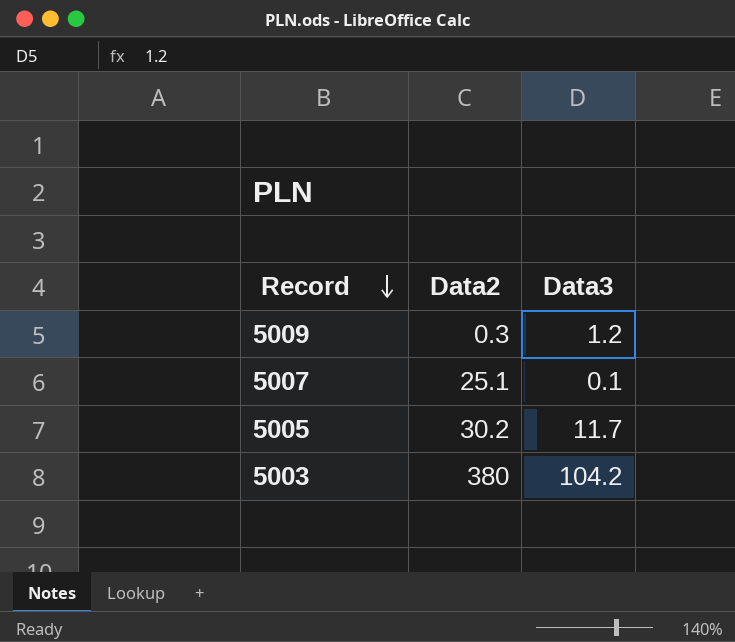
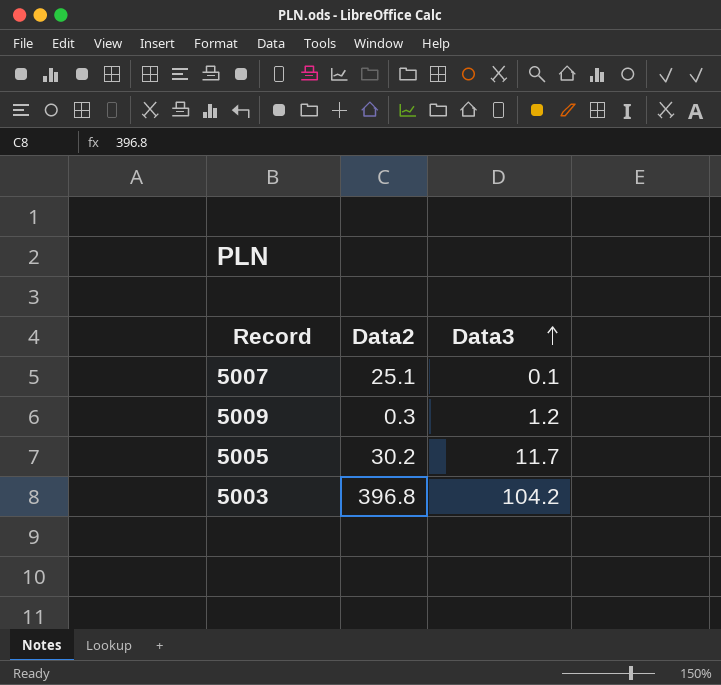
row order: Record descending -> Data3 ascending
5003 | Data2: 380 -> 396.8

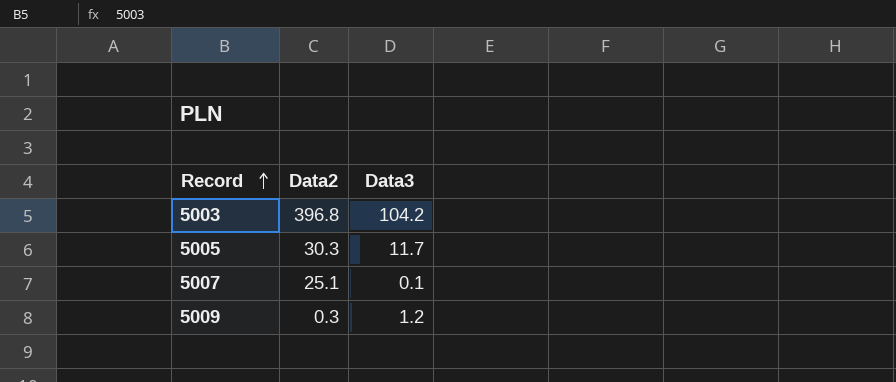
row order: Data3 ascending -> Record ascending
5005 | Data2: 30.2 -> 30.3

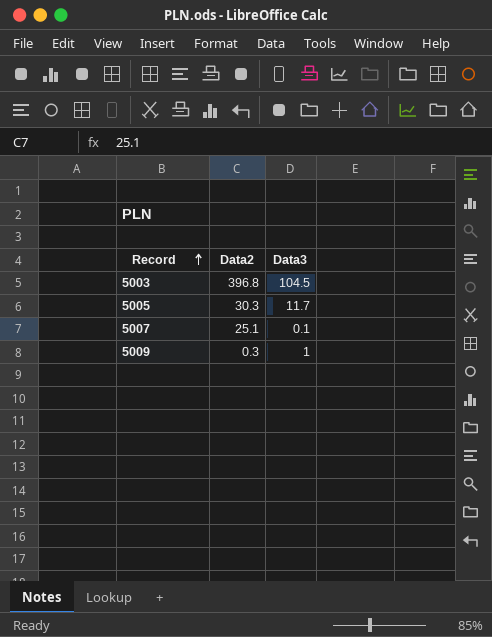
5003 | Data3: 104.2 -> 104.5
5009 | Data3: 1.2 -> 1

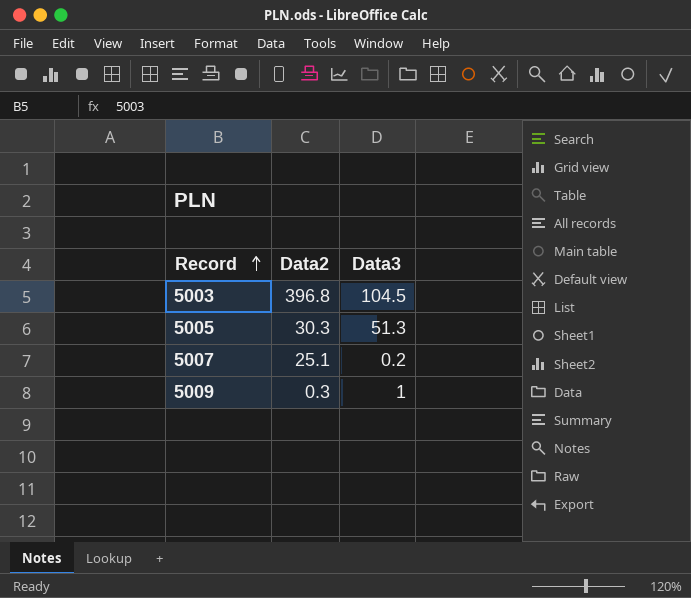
5005 | Data3: 11.7 -> 51.3
5007 | Data3: 0.1 -> 0.2

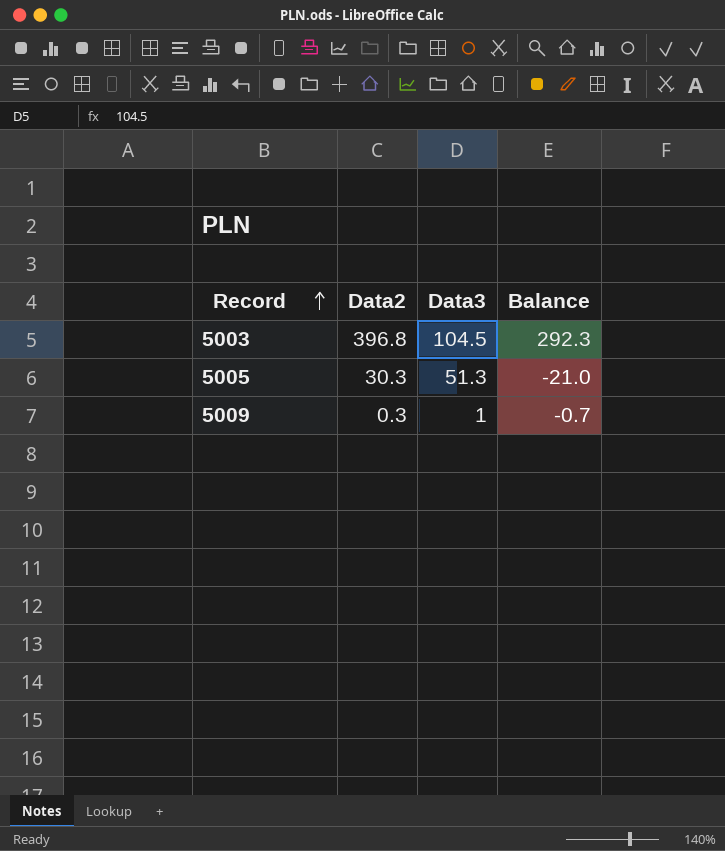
column Balance | formula: none -> [Data2] - [Data3]
row 5007: 25.1 | 0.2 -> none

